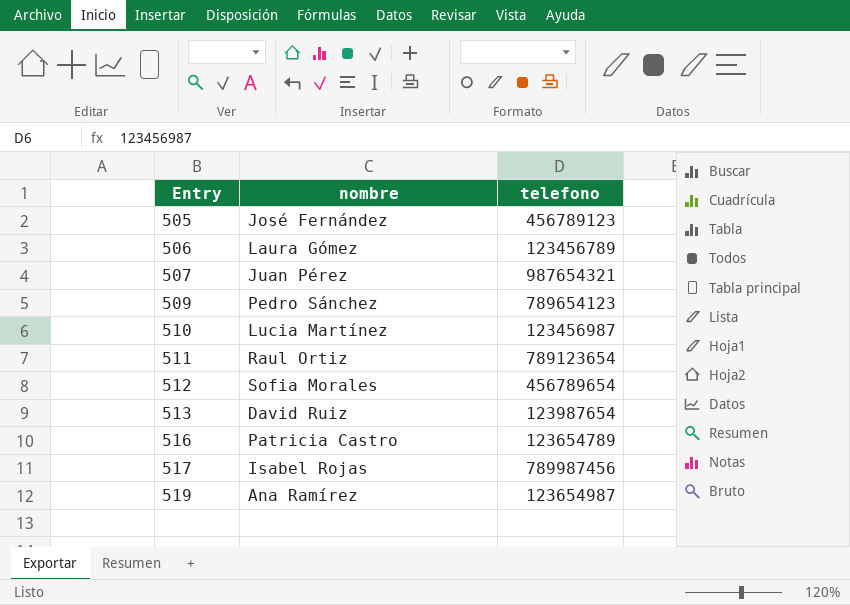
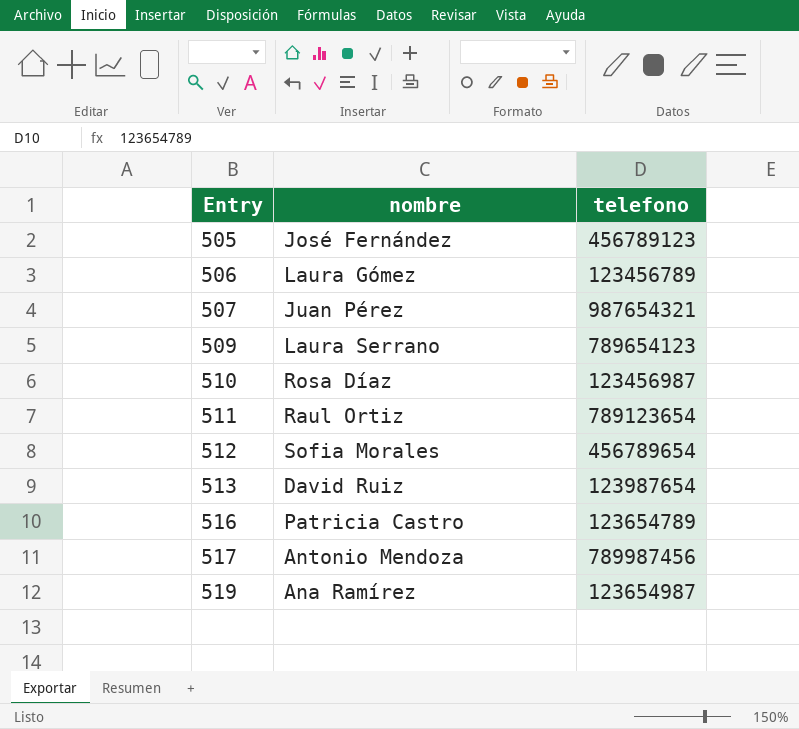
509 | nombre: Pedro Sánchez -> Laura Serrano
510 | nombre: Lucia Martínez -> Rosa Díaz
517 | nombre: Isabel Rojas -> Antonio Mendoza

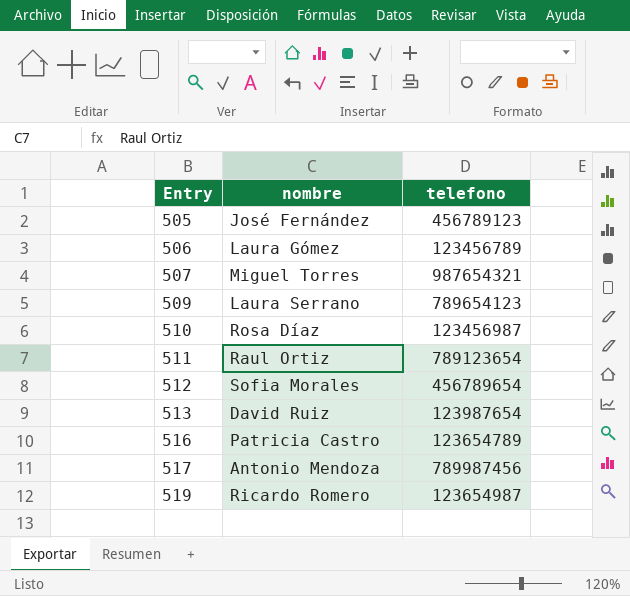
507 | nombre: Juan Pérez -> Miguel Torres
519 | nombre: Ana Ramírez -> Ricardo Romero

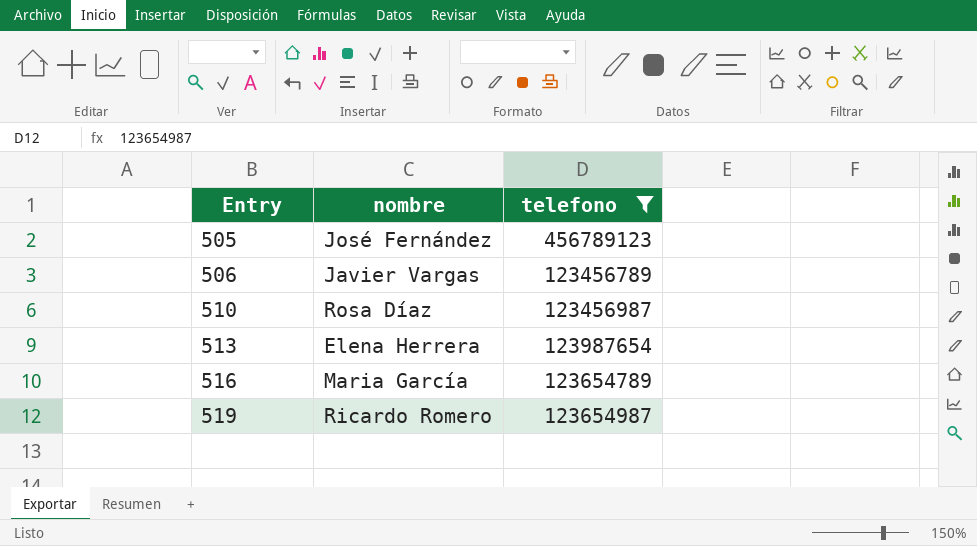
filter: none -> telefono <= 456789123
506 | nombre: Laura Gómez -> Javier Vargas
513 | nombre: David Ruiz -> Elena Herrera
516 | nombre: Patricia Castro -> Maria García

